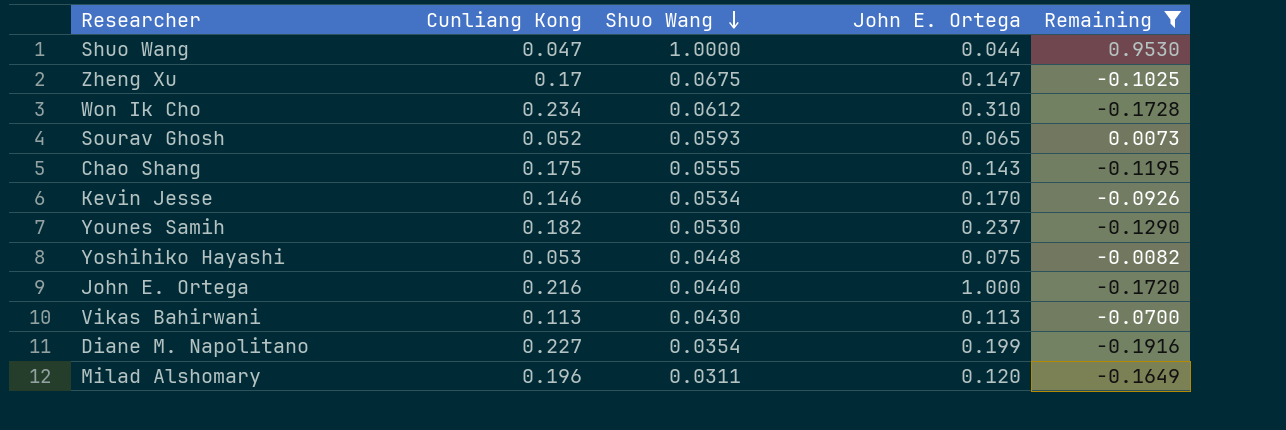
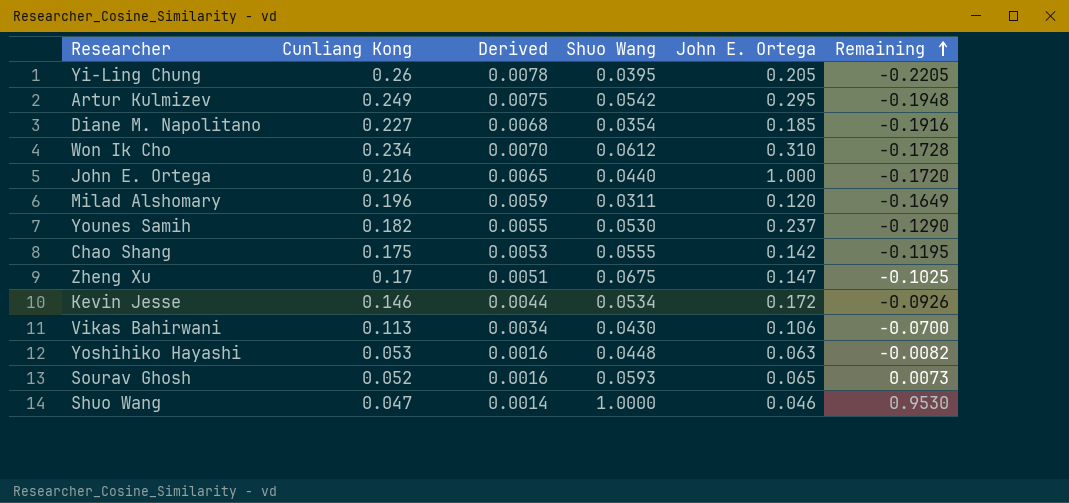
filter: Remaining >= -0.1916 -> none
row order: Shuo Wang descending -> Remaining ascending
column Derived | formula: none -> [Cunliang Kong] * 0.03
Diane M. Napolitano | John E. Ortega: 0.199 -> 0.185
Chao Shang | John E. Ortega: 0.143 -> 0.142
Kevin Jesse | John E. Ortega: 0.170 -> 0.172
Vikas Bahirwani | John E. Ortega: 0.113 -> 0.106
Yoshihiko Hayashi | John E. Ortega: 0.075 -> 0.063
Shuo Wang | John E. Ortega: 0.044 -> 0.046

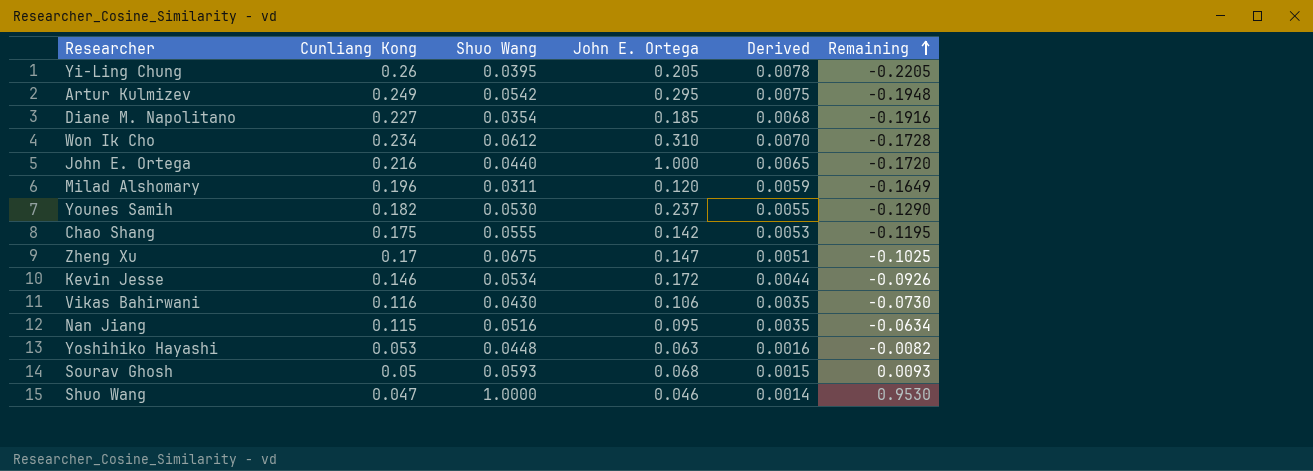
column Derived | position: 3 -> 5
Vikas Bahirwani | Cunliang Kong: 0.113 -> 0.116
Vikas Bahirwani | Derived: 0.0034 -> 0.0035
Vikas Bahirwani | Remaining: -0.0700 -> -0.0730
row Nan Jiang: none -> 0.115 | 0.0516 | 0.095 | 0.0035 | -0.0634
Sourav Ghosh | Cunliang Kong: 0.052 -> 0.05
Sourav Ghosh | John E. Ortega: 0.065 -> 0.068
Sourav Ghosh | Derived: 0.0016 -> 0.0015
Sourav Ghosh | Remaining: 0.0073 -> 0.0093

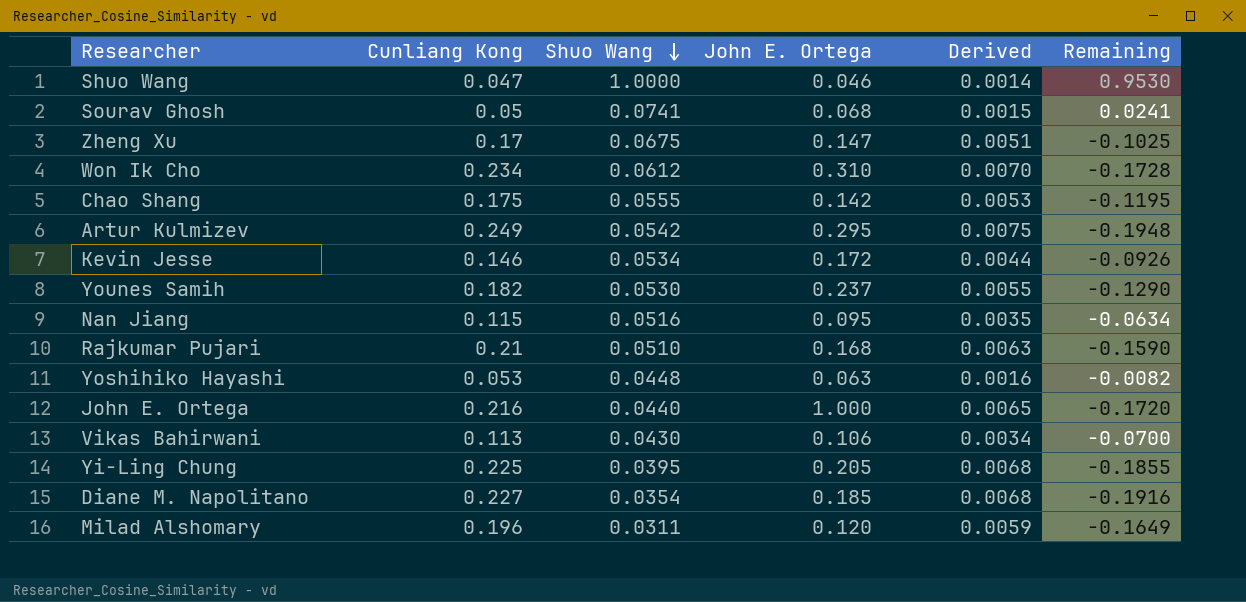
row order: Remaining ascending -> Shuo Wang descending
Sourav Ghosh | Shuo Wang: 0.0593 -> 0.0741
Sourav Ghosh | Remaining: 0.0093 -> 0.0241
row Rajkumar Pujari: none -> 0.21 | 0.0510 | 0.168 | 0.0063 | -0.1590
Vikas Bahirwani | Cunliang Kong: 0.116 -> 0.113
Vikas Bahirwani | Derived: 0.0035 -> 0.0034
Vikas Bahirwani | Remaining: -0.0730 -> -0.0700
Yi-Ling Chung | Cunliang Kong: 0.26 -> 0.225
Yi-Ling Chung | Derived: 0.0078 -> 0.0068
Yi-Ling Chung | Remaining: -0.2205 -> -0.1855

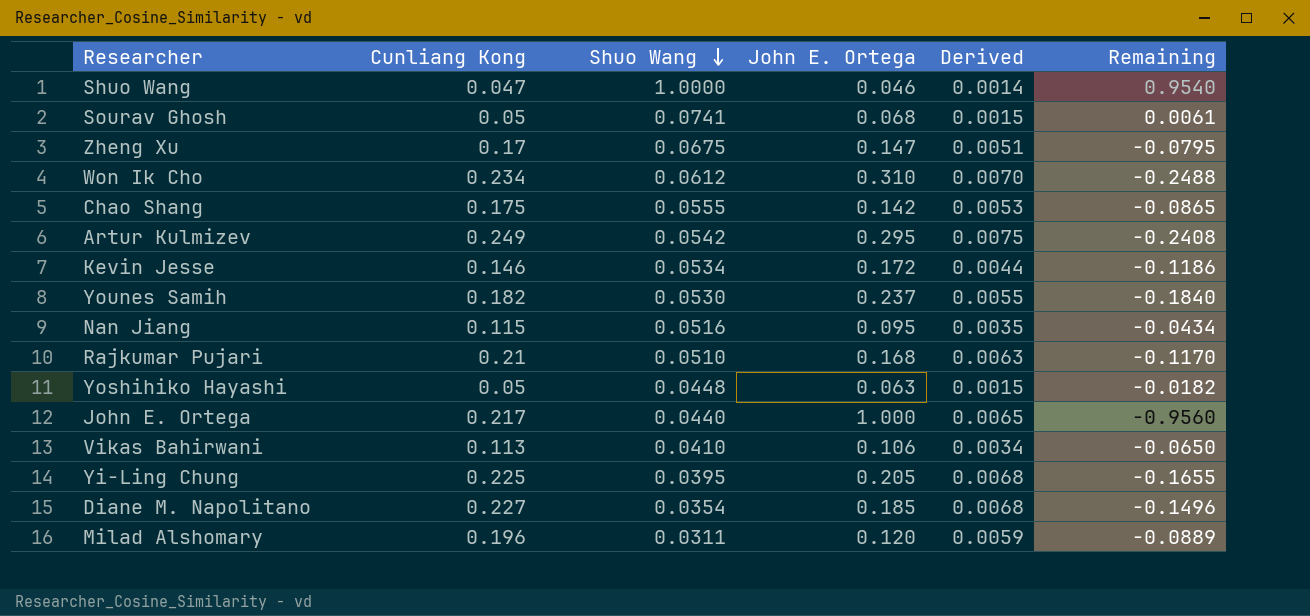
column Remaining | formula: [Shuo Wang] - [Cunliang Kong] -> [Shuo Wang] - [John E. Ortega]
Yoshihiko Hayashi | Cunliang Kong: 0.053 -> 0.05
Yoshihiko Hayashi | Derived: 0.0016 -> 0.0015
John E. Ortega | Cunliang Kong: 0.216 -> 0.217
Vikas Bahirwani | Shuo Wang: 0.0430 -> 0.0410

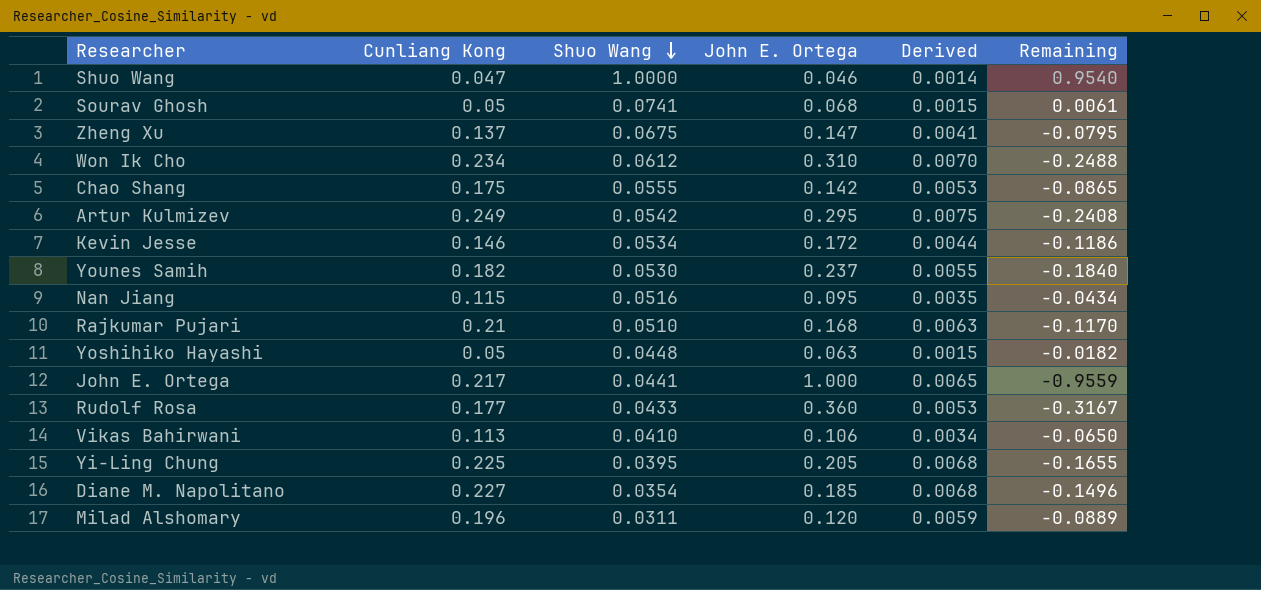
Zheng Xu | Cunliang Kong: 0.17 -> 0.137
Zheng Xu | Derived: 0.0051 -> 0.0041
John E. Ortega | Shuo Wang: 0.0440 -> 0.0441
John E. Ortega | Remaining: -0.9560 -> -0.9559
row Rudolf Rosa: none -> 0.177 | 0.0433 | 0.360 | 0.0053 | -0.3167

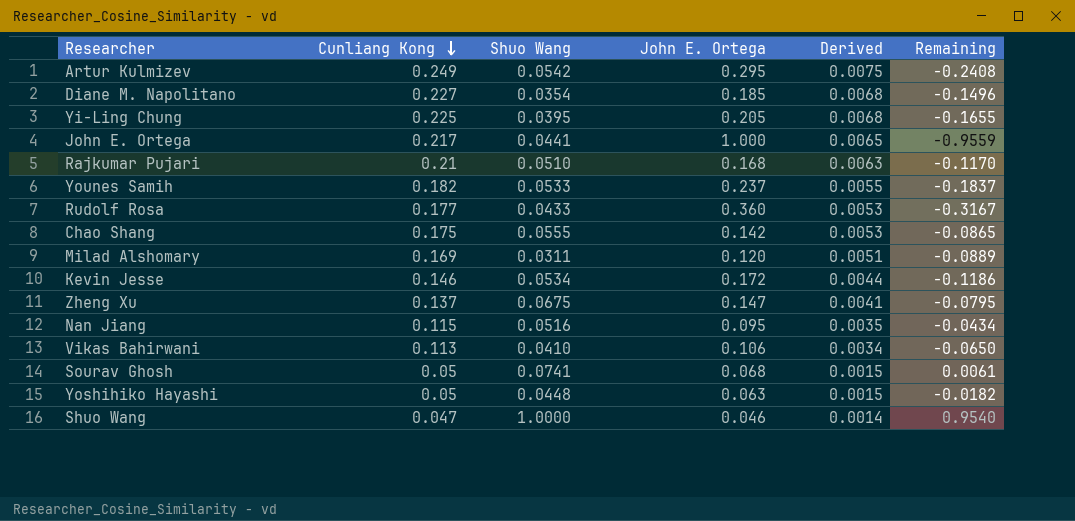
row order: Shuo Wang descending -> Cunliang Kong descending
row Won Ik Cho: 0.234 | 0.0612 | 0.310 | 0.0070 | -0.2488 -> none
Younes Samih | Shuo Wang: 0.0530 -> 0.0533
Younes Samih | Remaining: -0.1840 -> -0.1837
Milad Alshomary | Cunliang Kong: 0.196 -> 0.169
Milad Alshomary | Derived: 0.0059 -> 0.0051

